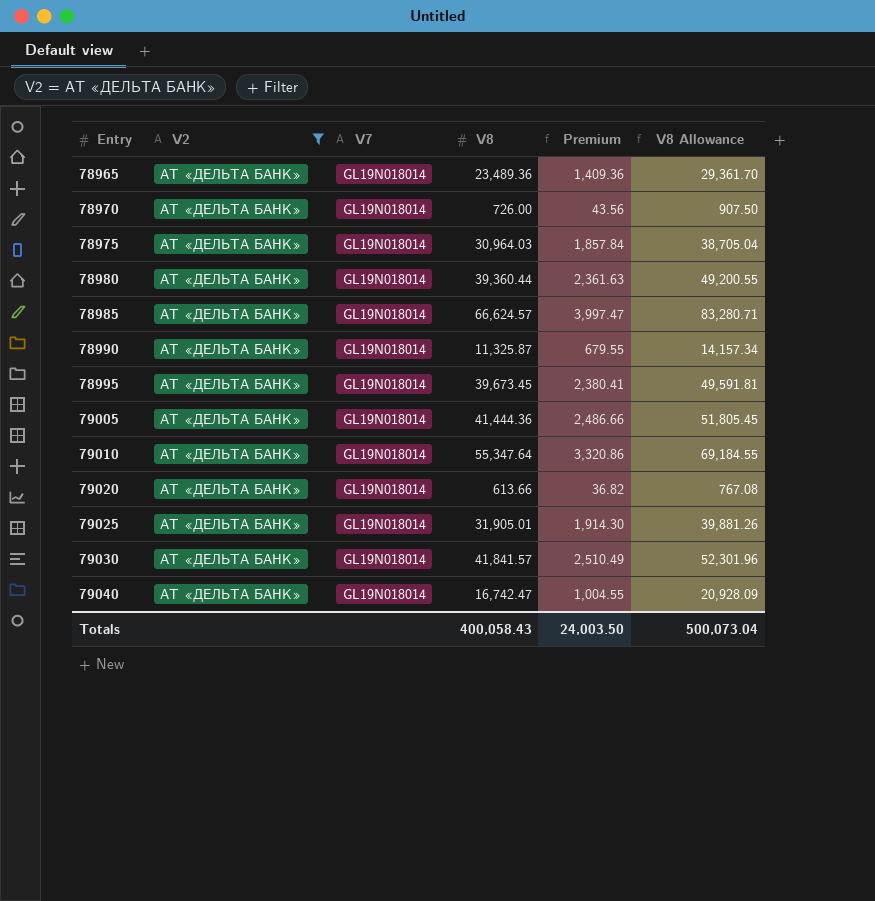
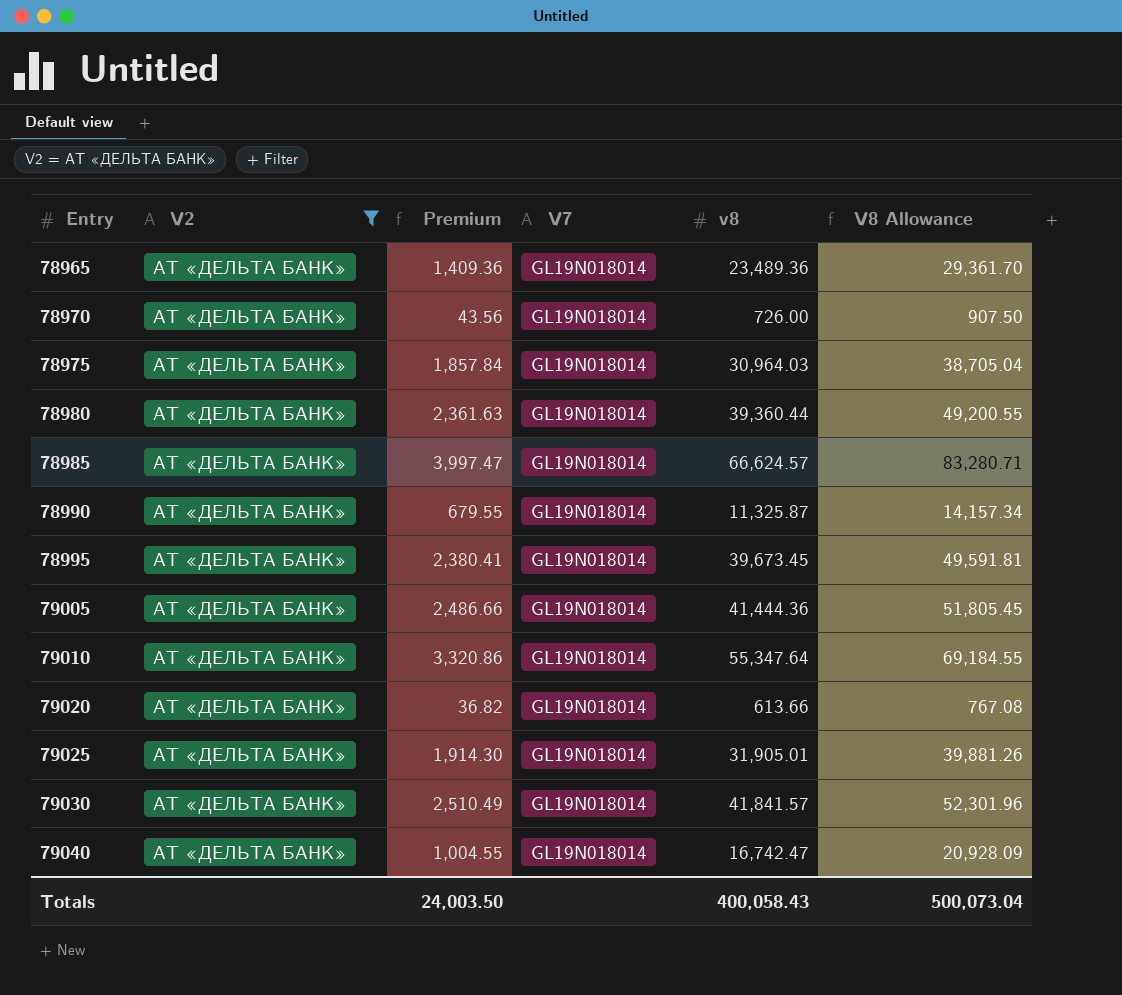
column Premium | position: 5 -> 3
column name: V8 -> v8

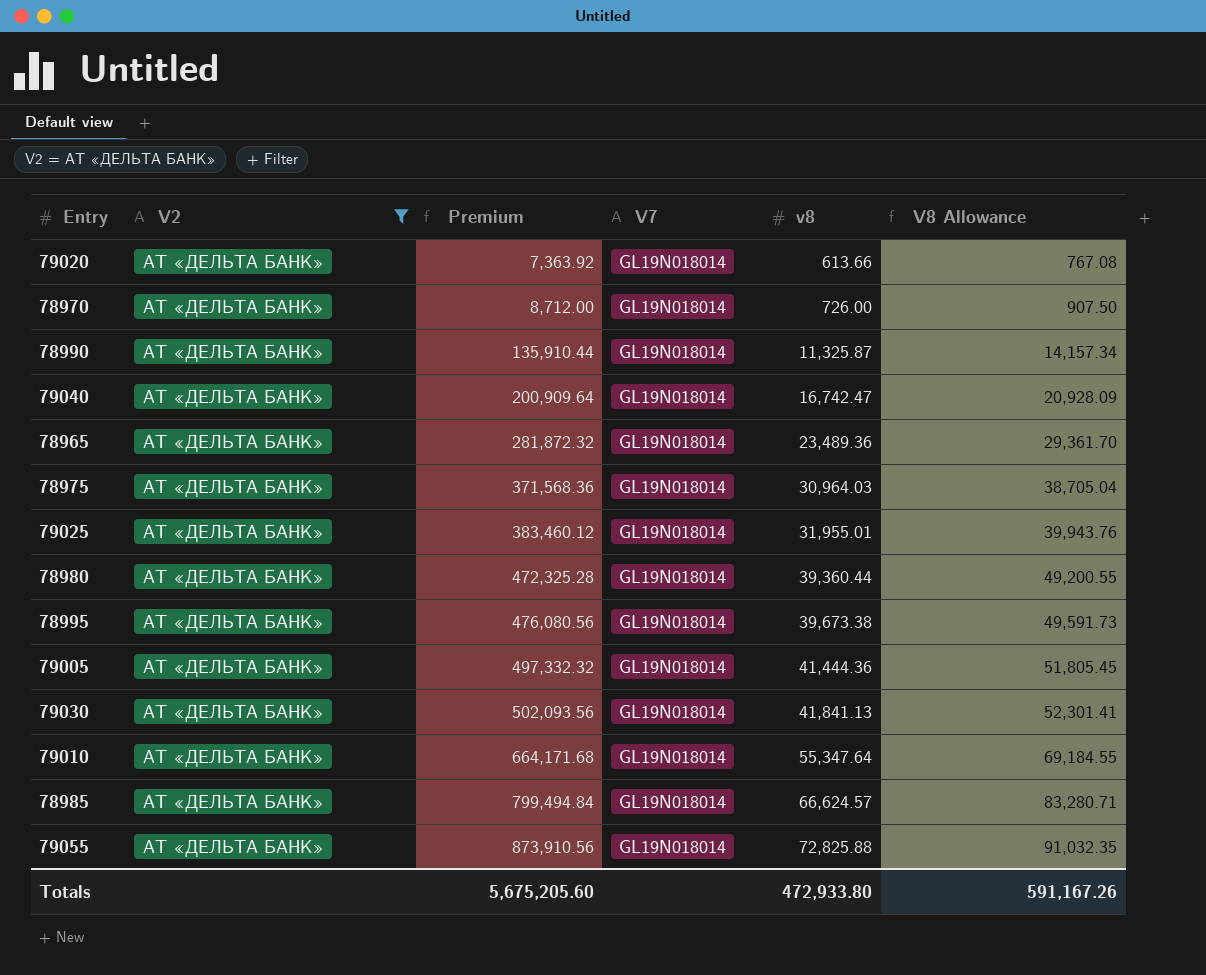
row order: Entry ascending -> Premium ascending
column Premium | formula: [v8] * 0.06 -> [v8] * 12
79025 | v8: 31,905.01 -> 31,955.01
79025 | V8 Allowance: 39,881.26 -> 39,943.76
78995 | v8: 39,673.45 -> 39,673.38
78995 | V8 Allowance: 49,591.81 -> 49,591.73
79030 | v8: 41,841.57 -> 41,841.13
79030 | V8 Allowance: 52,301.96 -> 52,301.41
row 79055: none -> АТ «ДЕЛЬТА БАНК» | 873,910.56 | GL19N018014 | 72,825.88 | 91,032.35
Totals | Premium: 24,003.50 -> 5,675,205.60
Totals | v8: 400,058.43 -> 472,933.80
Totals | V8 Allowance: 500,073.04 -> 591,167.26

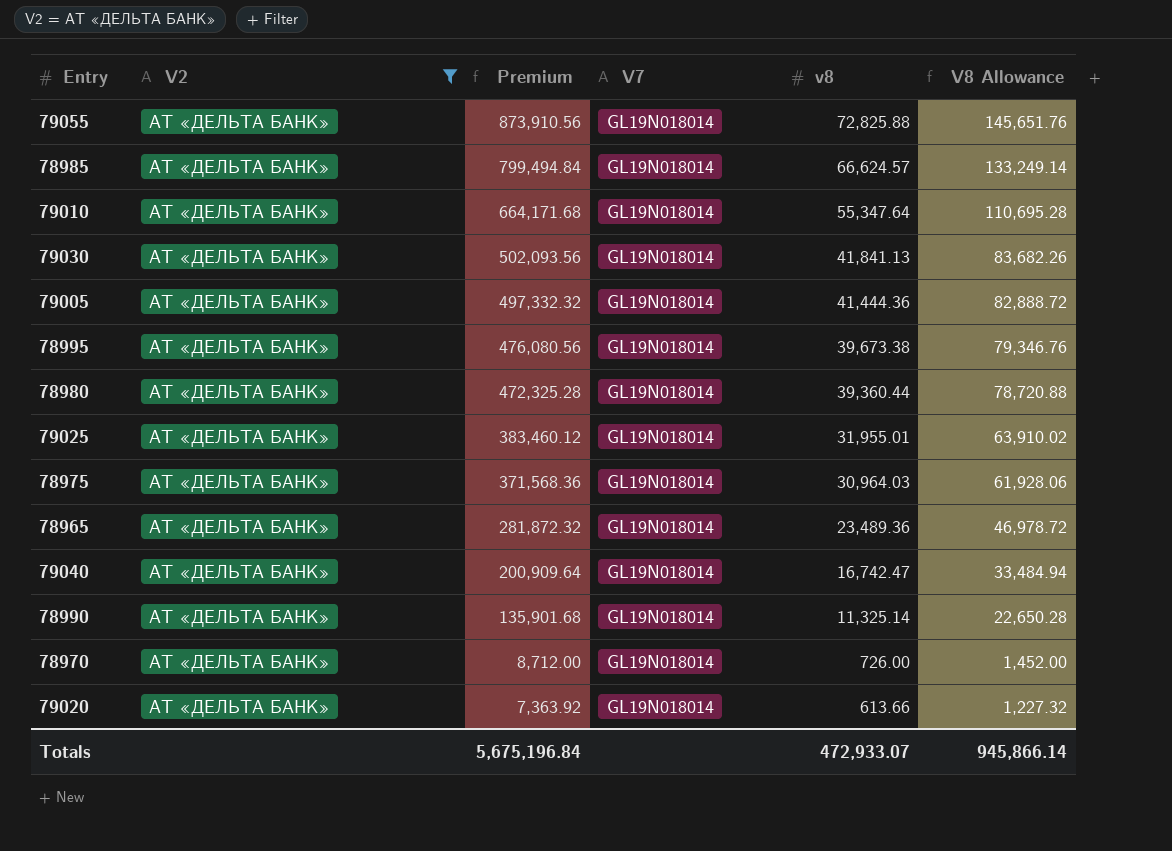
row order: Premium ascending -> Premium descending
column V8 Allowance | formula: [v8] * 1.25 -> [v8] * 2
78990 | Premium: 135,910.44 -> 135,901.68
78990 | v8: 11,325.87 -> 11,325.14
Totals | Premium: 5,675,205.60 -> 5,675,196.84
Totals | v8: 472,933.80 -> 472,933.07
Totals | V8 Allowance: 591,167.26 -> 945,866.14

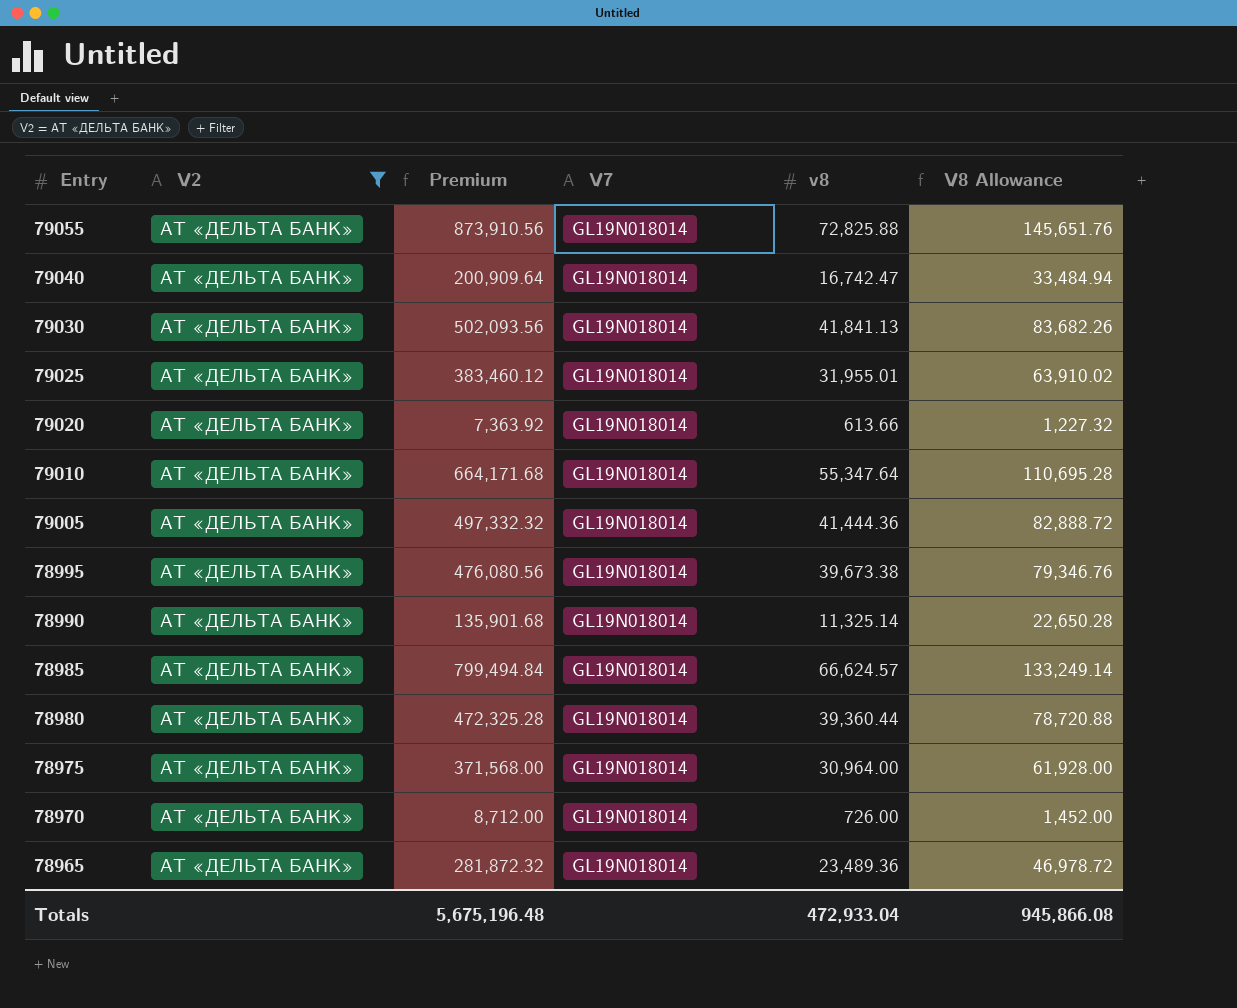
row order: Premium descending -> Entry descending
78975 | Premium: 371,568.36 -> 371,568.00
78975 | v8: 30,964.03 -> 30,964.00
78975 | V8 Allowance: 61,928.06 -> 61,928.00
Totals | Premium: 5,675,196.84 -> 5,675,196.48
Totals | v8: 472,933.07 -> 472,933.04
Totals | V8 Allowance: 945,866.14 -> 945,866.08

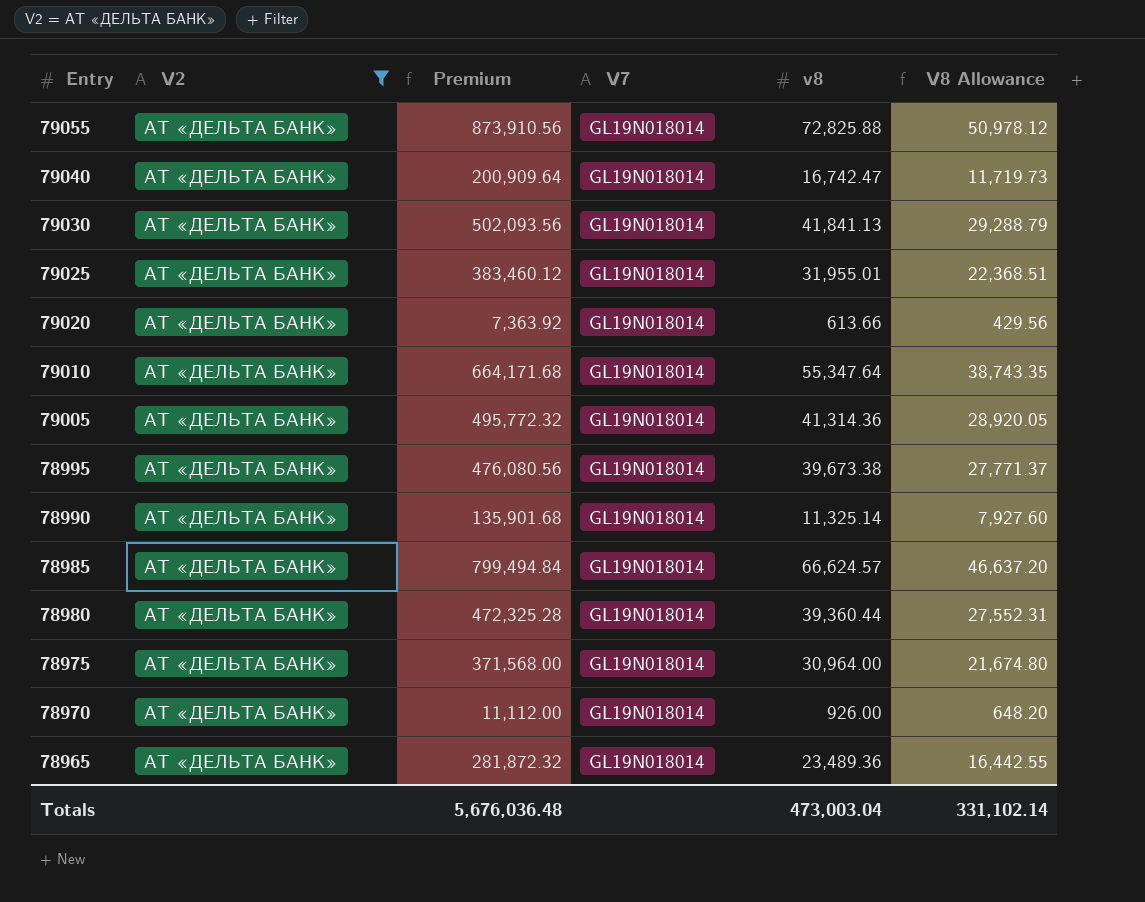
column V8 Allowance | formula: [v8] * 2 -> [v8] * 0.7
79005 | Premium: 497,332.32 -> 495,772.32
79005 | v8: 41,444.36 -> 41,314.36
78970 | Premium: 8,712.00 -> 11,112.00
78970 | v8: 726.00 -> 926.00
Totals | Premium: 5,675,196.48 -> 5,676,036.48
Totals | v8: 472,933.04 -> 473,003.04
Totals | V8 Allowance: 945,866.08 -> 331,102.14

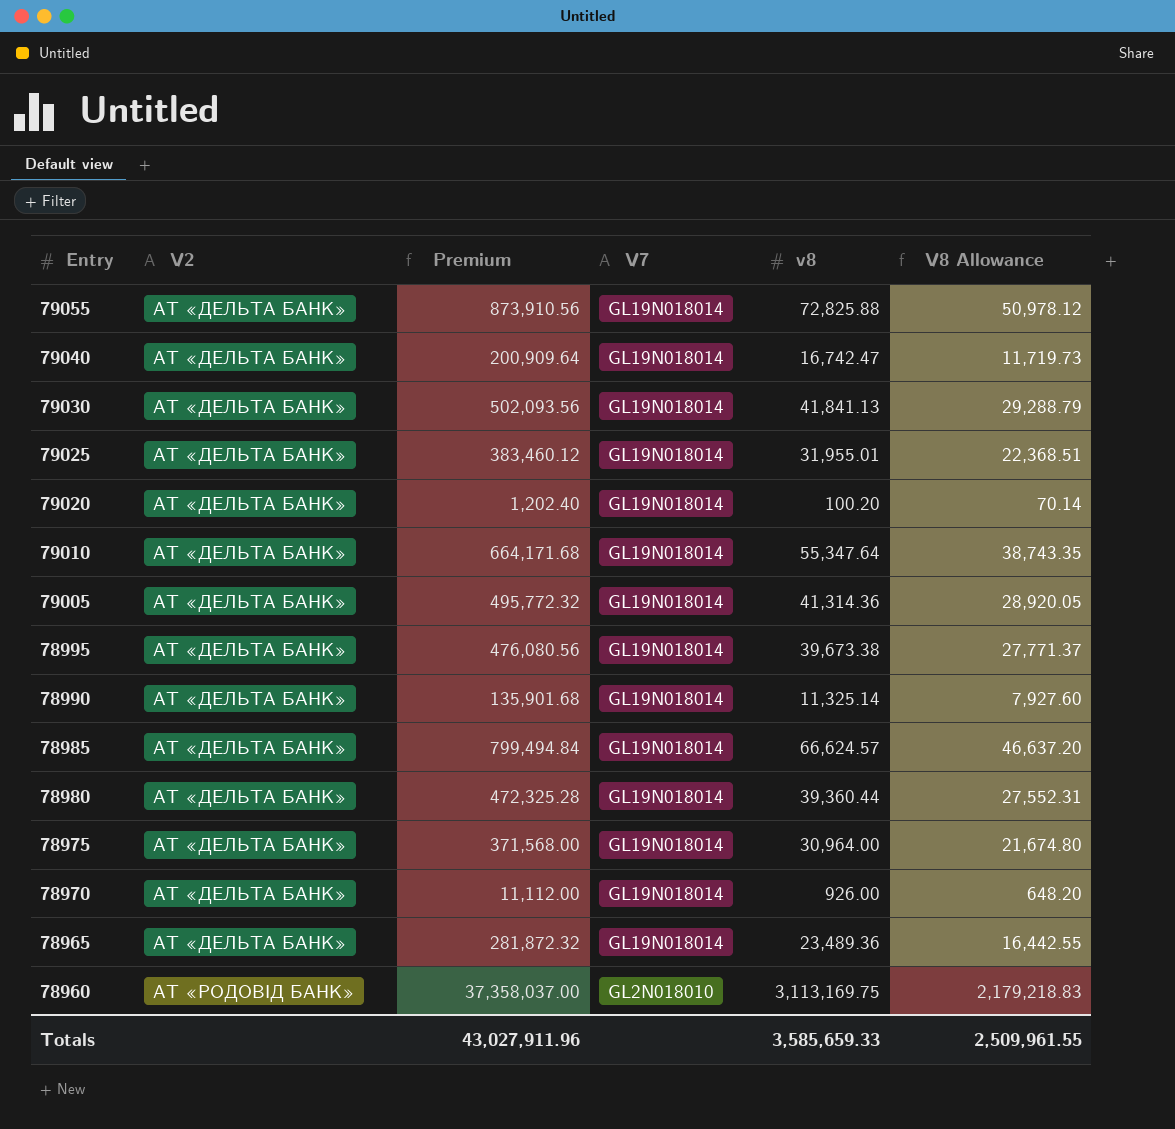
filter: V2 = АТ «ДЕЛЬТА БАНК» -> none
79020 | Premium: 7,363.92 -> 1,202.40
79020 | v8: 613.66 -> 100.20
79020 | V8 Allowance: 429.56 -> 70.14
Totals | Premium: 5,676,036.48 -> 43,027,911.96
Totals | v8: 473,003.04 -> 3,585,659.33
Totals | V8 Allowance: 331,102.14 -> 2,509,961.55

